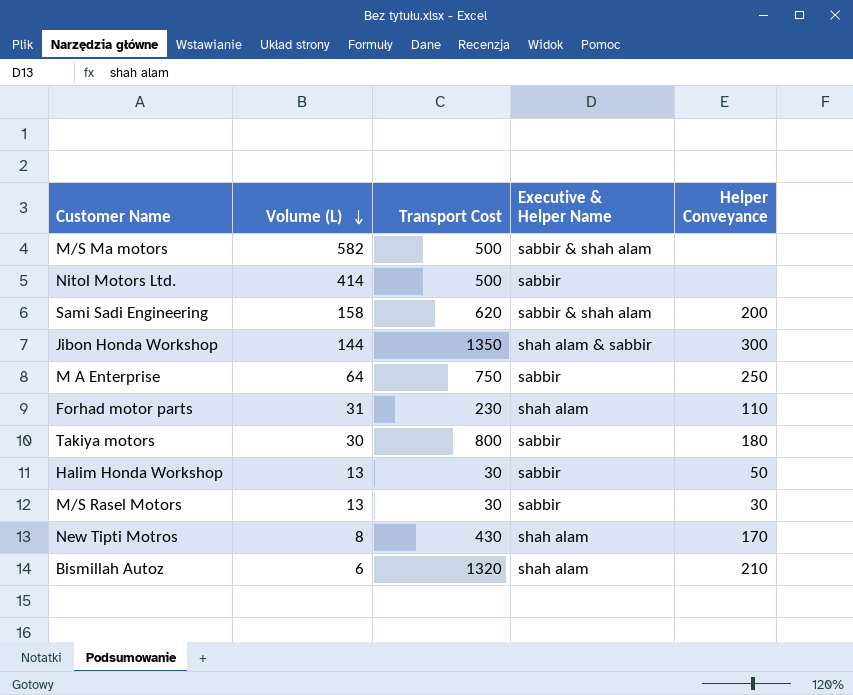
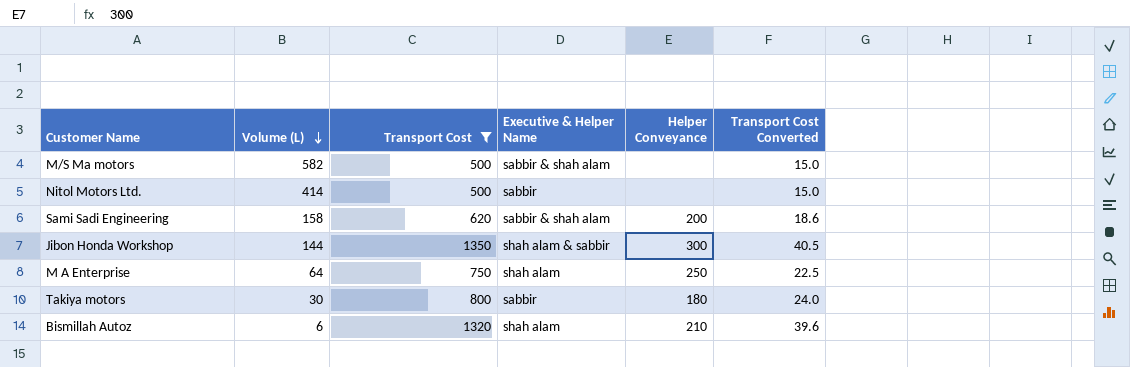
filter: none -> Transport Cost >= 500
column Transport Cost Converted | formula: none -> [Transport Cost] * 0.03
M A Enterprise | Executive & Helper Name: sabbir -> shah alam

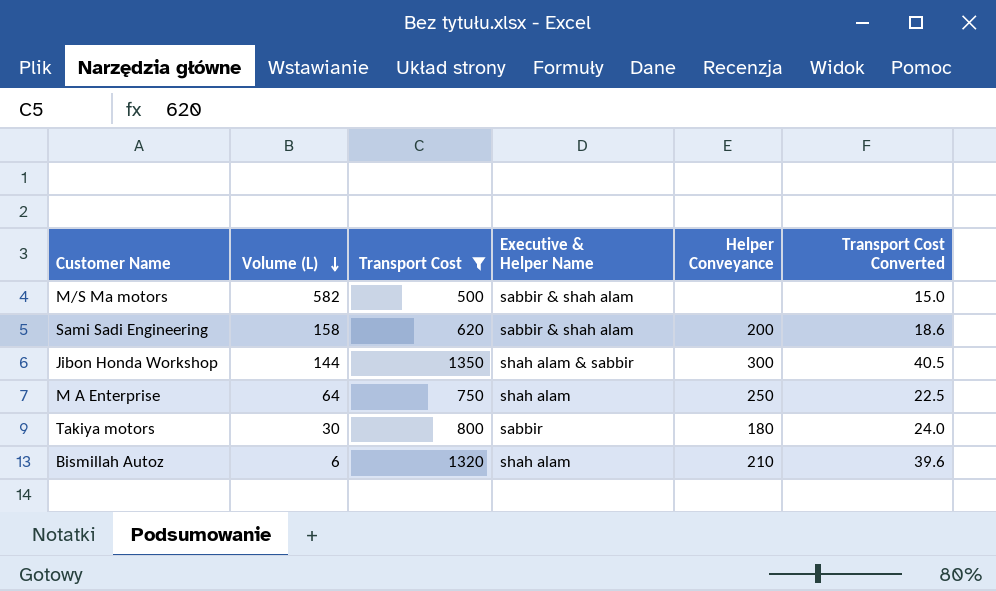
row Nitol Motors Ltd.: 414 | 500 | sabbir | none | 15.0 -> none

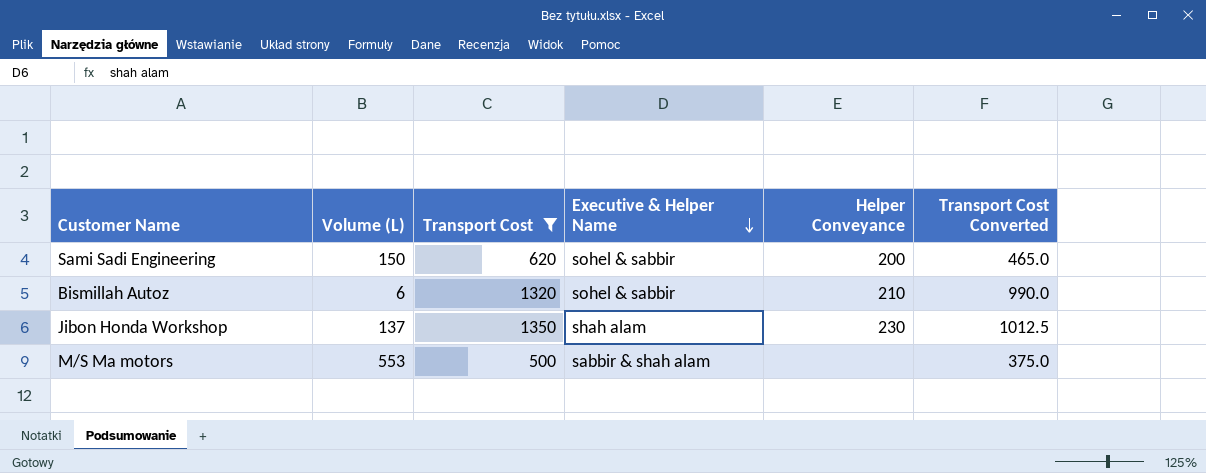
row order: Volume (L) descending -> Executive & Helper Name descending
column Transport Cost Converted | formula: [Transport Cost] * 0.03 -> [Transport Cost] * 0.75
row M A Enterprise: 64 | 750 | shah alam | 250 | 22.5 -> none
row Takiya motors: 30 | 800 | sabbir | 180 | 24.0 -> none
Sami Sadi Engineering | Volume (L): 158 -> 150
Sami Sadi Engineering | Executive & Helper Name: sabbir & shah alam -> sohel & sabbir
Bismillah Autoz | Executive & Helper Name: shah alam -> sohel & sabbir
Jibon Honda Workshop | Volume (L): 144 -> 137
Jibon Honda Workshop | Executive & Helper Name: shah alam & sabbir -> shah alam
Jibon Honda Workshop | Helper Conveyance: 300 -> 230
M/S Ma motors | Volume (L): 582 -> 553

